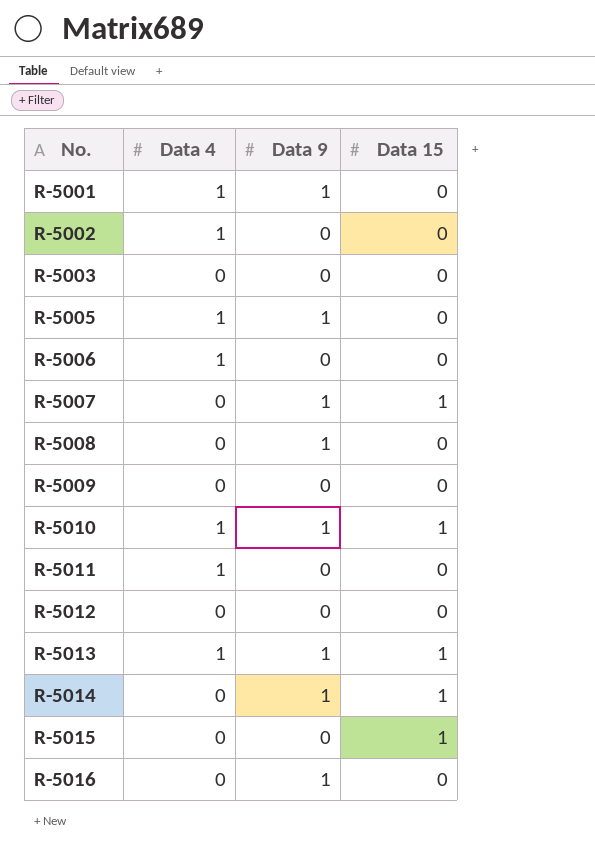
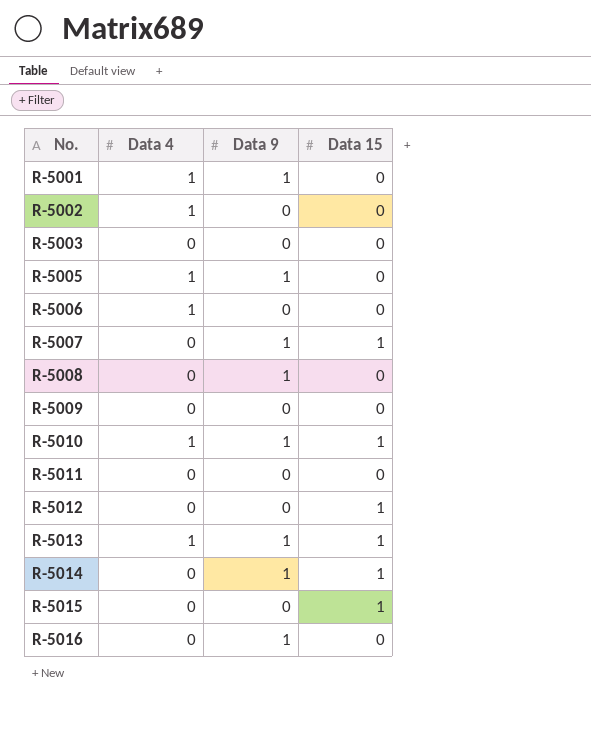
R-5011 | Data 4: 1 -> 0
R-5012 | Data 15: 0 -> 1

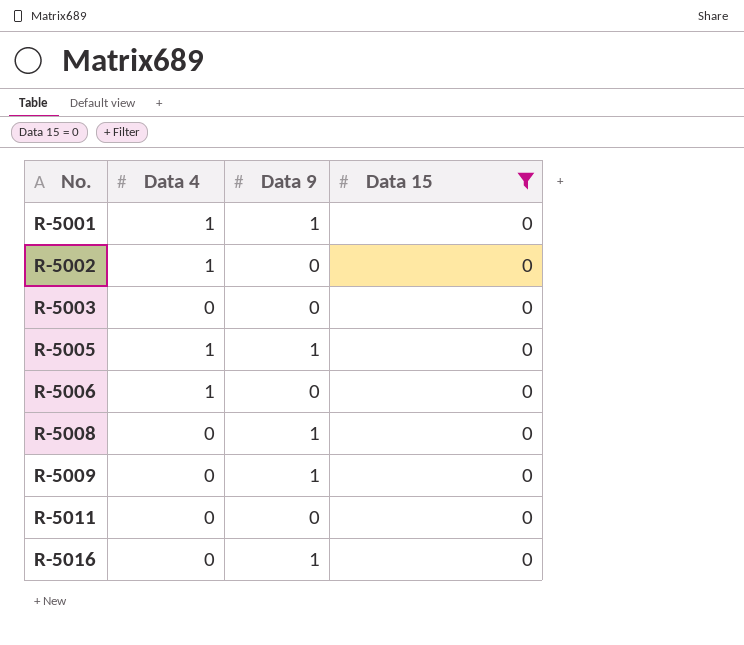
filter: none -> Data 15 = 0
R-5009 | Data 9: 0 -> 1

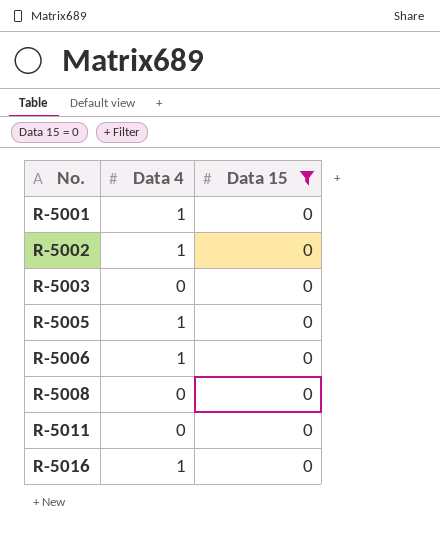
column Data 9 | position: 3 -> none
row R-5009: 0 | 1 | 0 -> none
R-5016 | Data 4: 0 -> 1

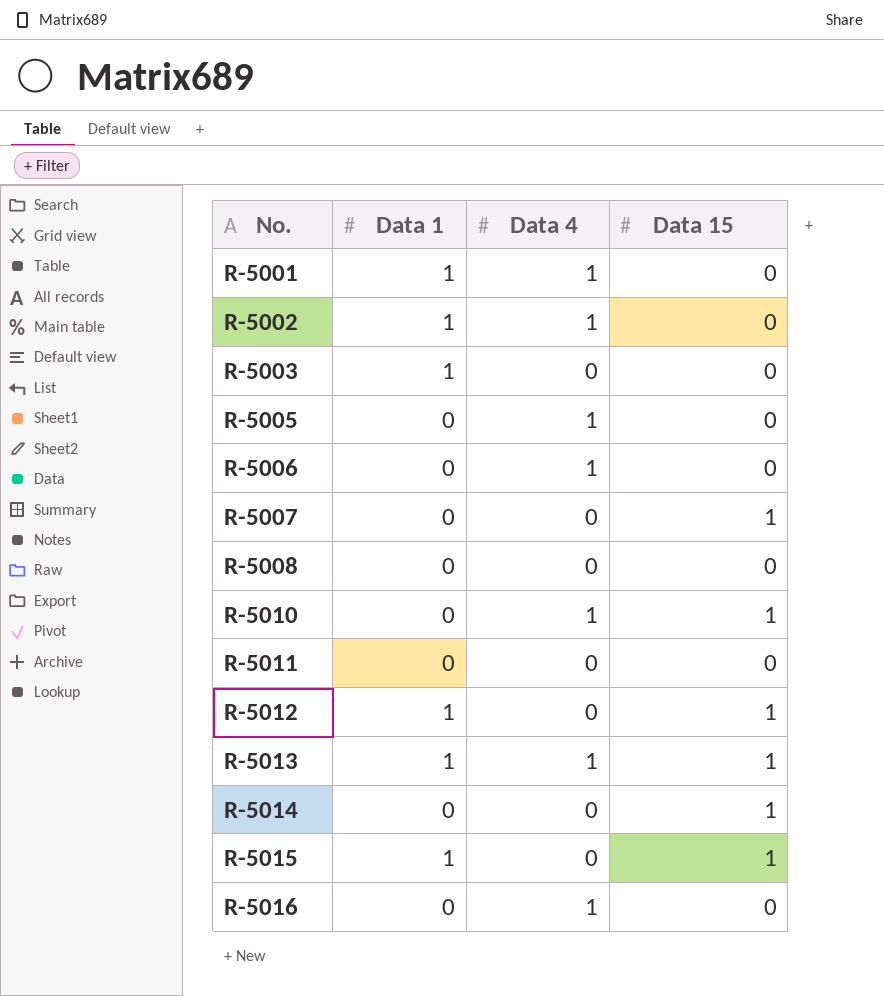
filter: Data 15 = 0 -> none
column Data 1 | position: none -> 2

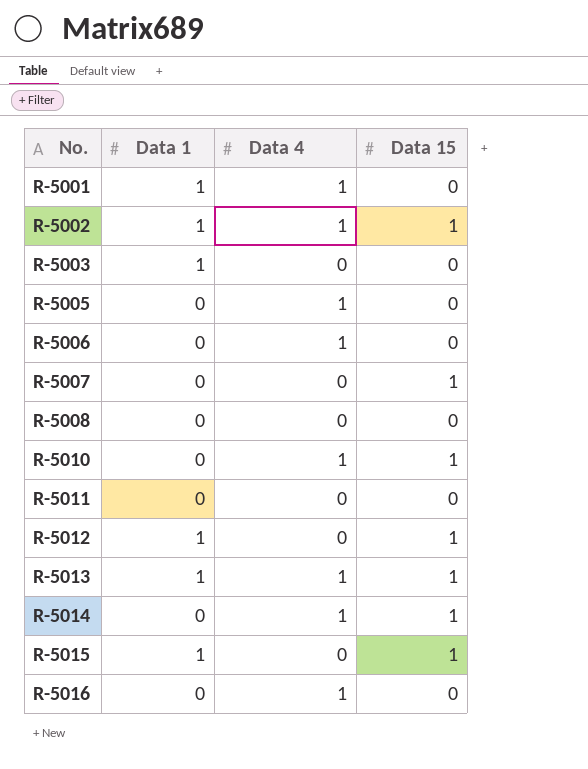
R-5002 | Data 15: 0 -> 1
R-5014 | Data 4: 0 -> 1

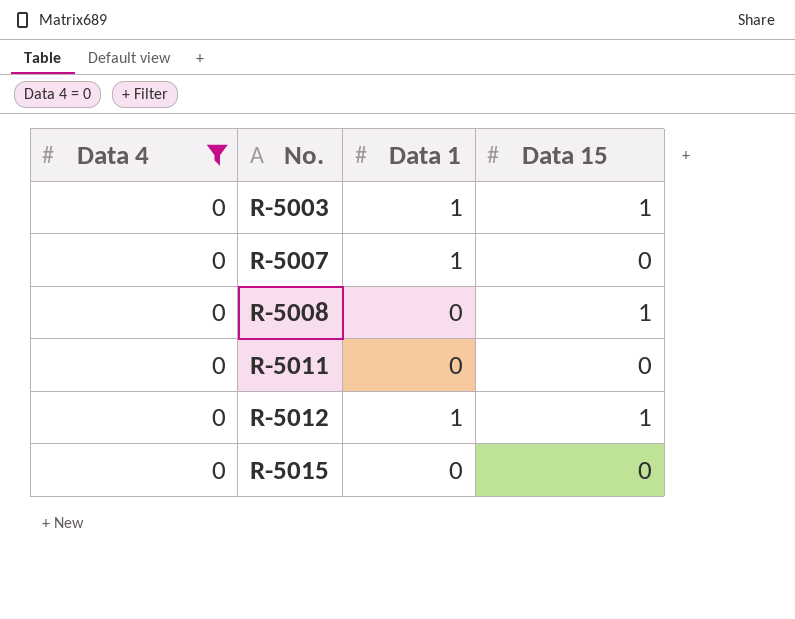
filter: none -> Data 4 = 0
column Data 4 | position: 3 -> 1
R-5003 | Data 15: 0 -> 1
R-5007 | Data 1: 0 -> 1
R-5007 | Data 15: 1 -> 0
R-5008 | Data 15: 0 -> 1
R-5015 | Data 1: 1 -> 0
R-5015 | Data 15: 1 -> 0

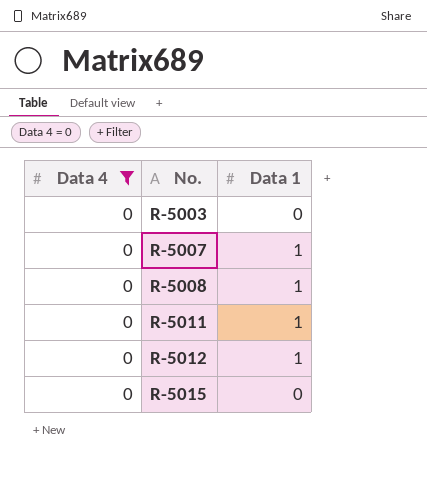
column Data 15 | position: 4 -> none
R-5003 | Data 1: 1 -> 0
R-5008 | Data 1: 0 -> 1
R-5011 | Data 1: 0 -> 1

